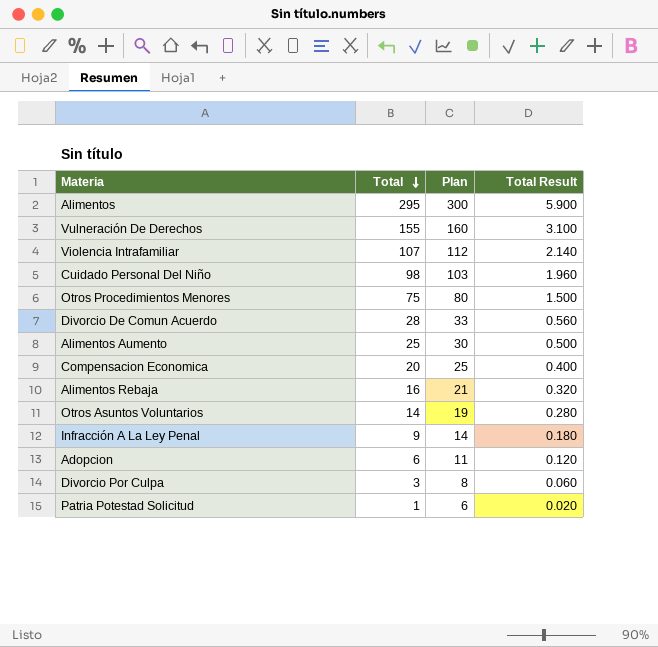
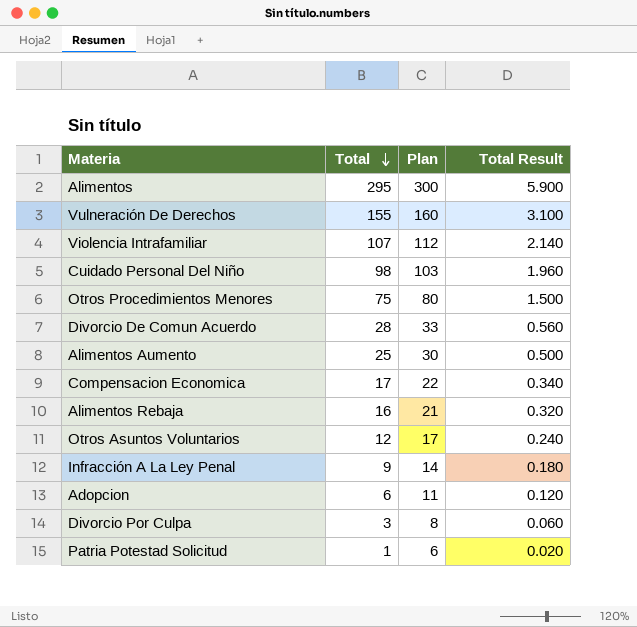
Compensacion Economica | Total: 20 -> 17
Compensacion Economica | Plan: 25 -> 22
Compensacion Economica | Total Result: 0.400 -> 0.340
Otros Asuntos Voluntarios | Total: 14 -> 12
Otros Asuntos Voluntarios | Plan: 19 -> 17
Otros Asuntos Voluntarios | Total Result: 0.280 -> 0.240

